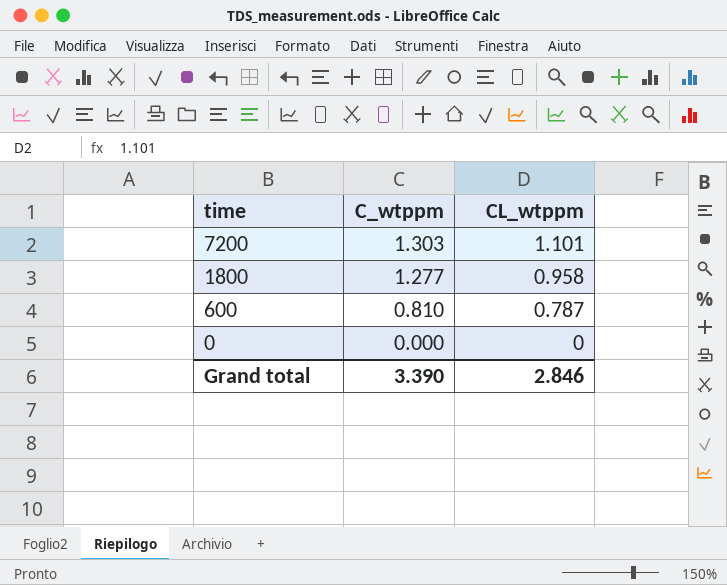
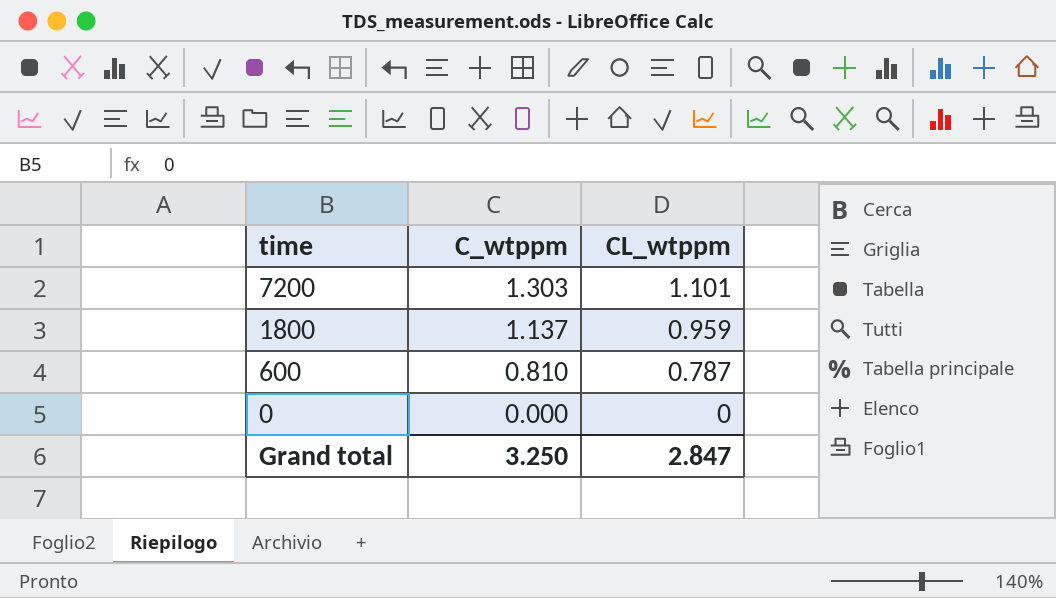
1800 | C_wtppm: 1.277 -> 1.137
1800 | CL_wtppm: 0.958 -> 0.959
Grand total | C_wtppm: 3.390 -> 3.250
Grand total | CL_wtppm: 2.846 -> 2.847

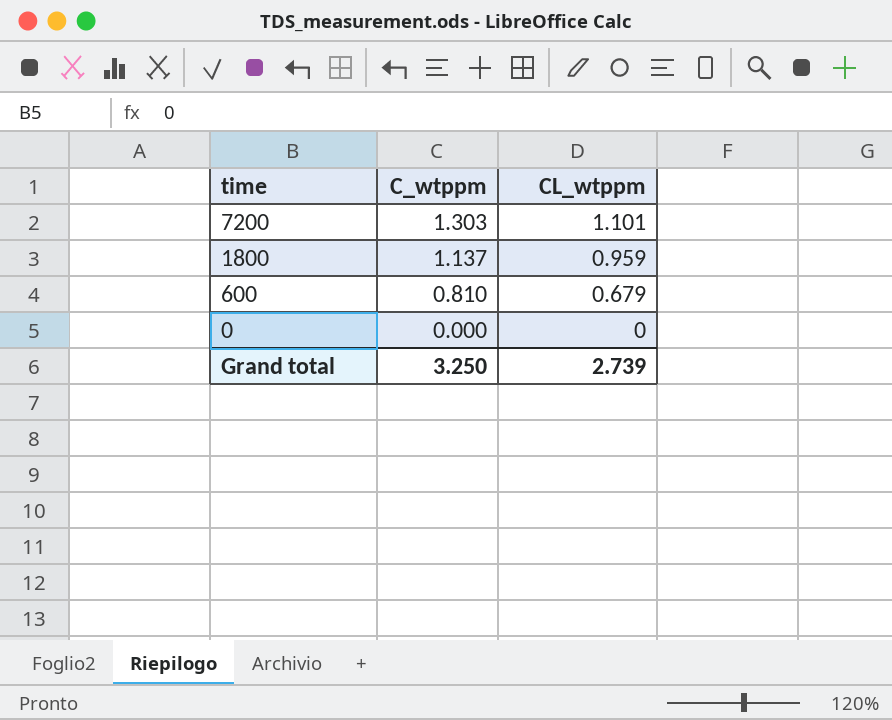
600 | CL_wtppm: 0.787 -> 0.679
Grand total | CL_wtppm: 2.847 -> 2.739

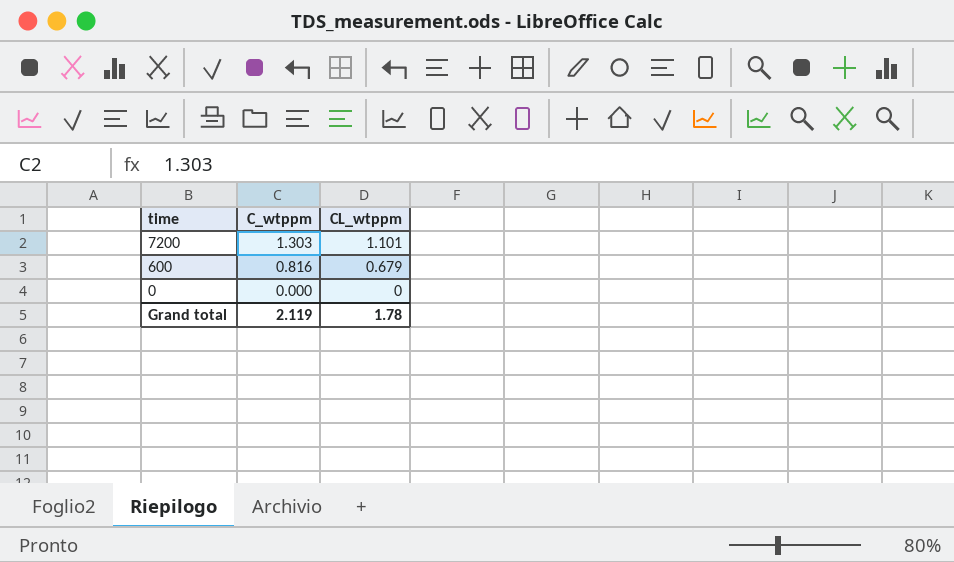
row 1800: 1.137 | 0.959 -> none
600 | C_wtppm: 0.810 -> 0.816
Grand total | C_wtppm: 3.250 -> 2.119
Grand total | CL_wtppm: 2.739 -> 1.78

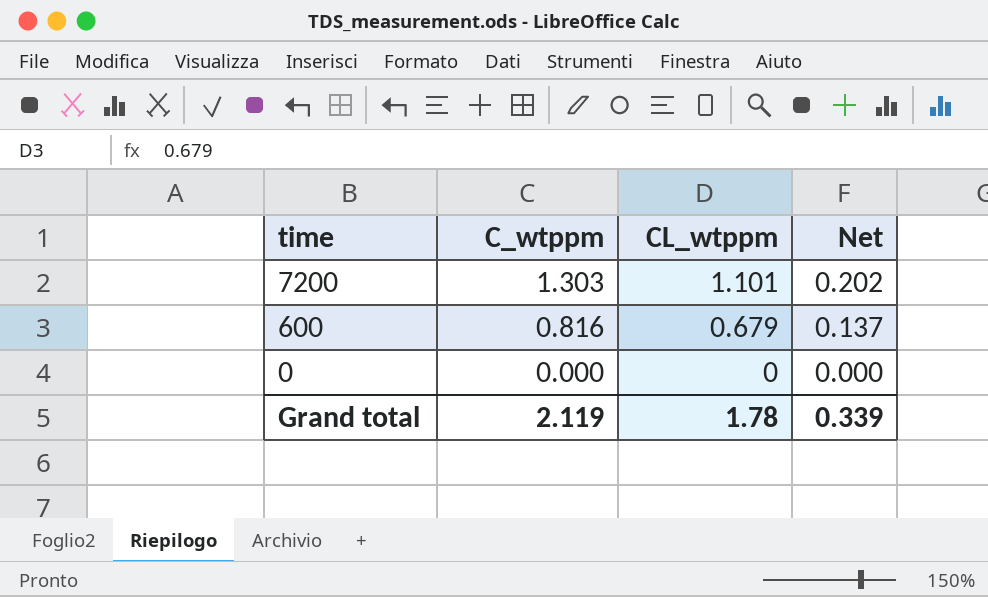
column Net | formula: none -> [C_wtppm] - [CL_wtppm]

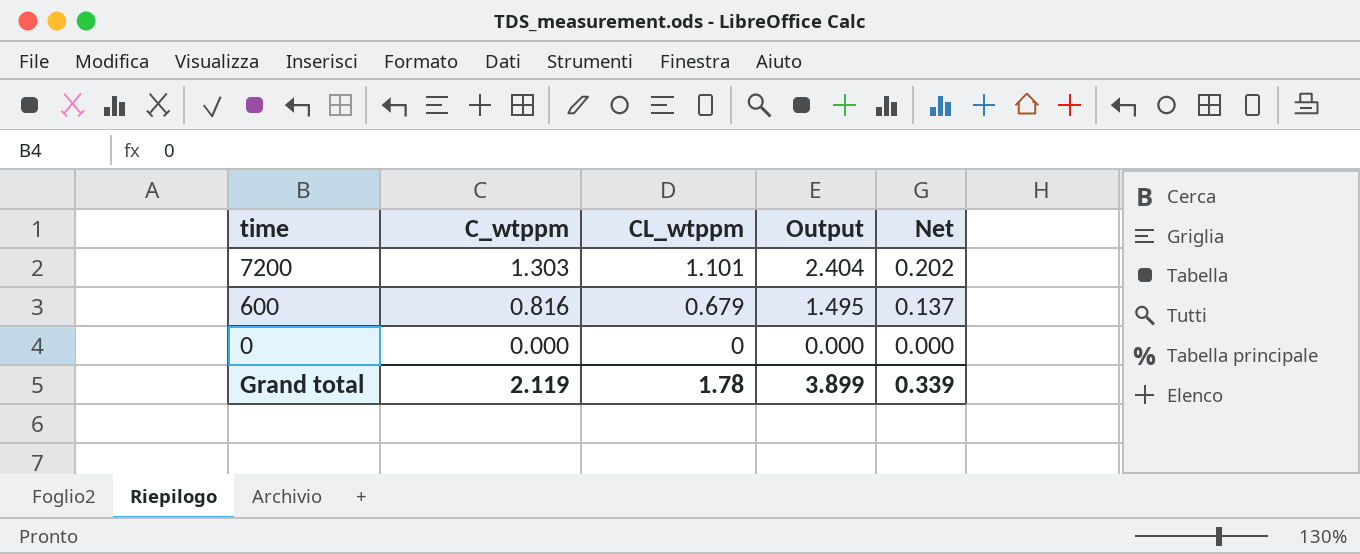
column Output | formula: none -> [C_wtppm] + [CL_wtppm]

